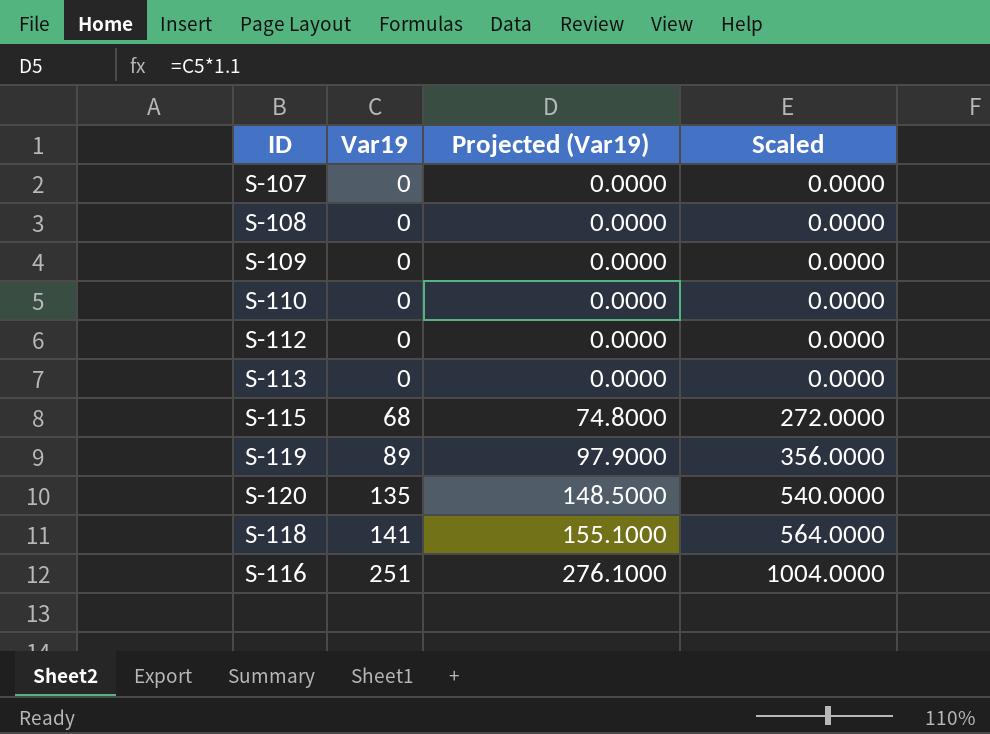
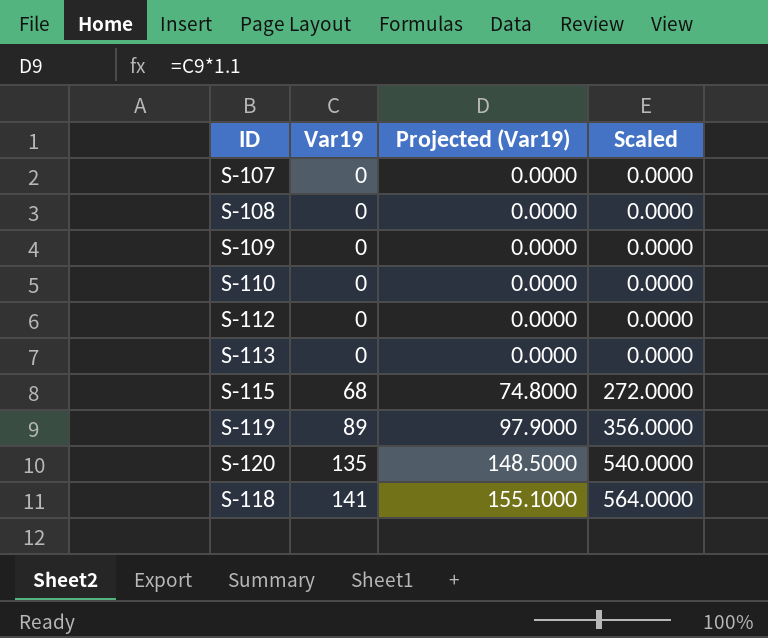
row S-116: 251 | 276.1000 | 1004.0000 -> none

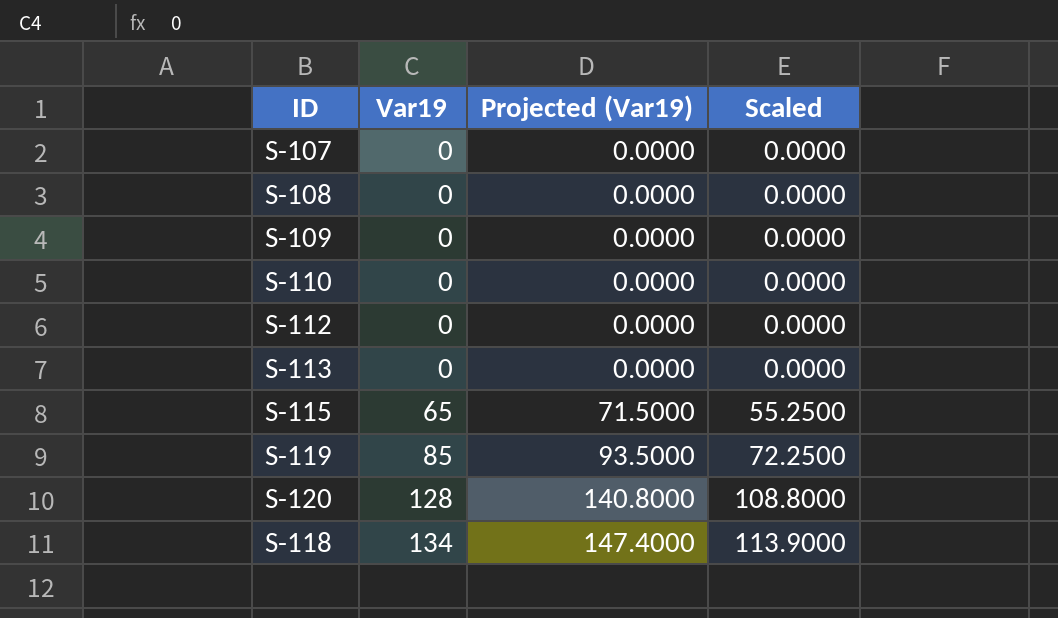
column Scaled | formula: [Var19] * 4 -> [Var19] * 0.85
S-115 | Var19: 68 -> 65
S-115 | Projected (Var19): 74.8000 -> 71.5000
S-119 | Var19: 89 -> 85
S-119 | Projected (Var19): 97.9000 -> 93.5000
S-120 | Var19: 135 -> 128
S-120 | Projected (Var19): 148.5000 -> 140.8000
S-118 | Var19: 141 -> 134
S-118 | Projected (Var19): 155.1000 -> 147.4000

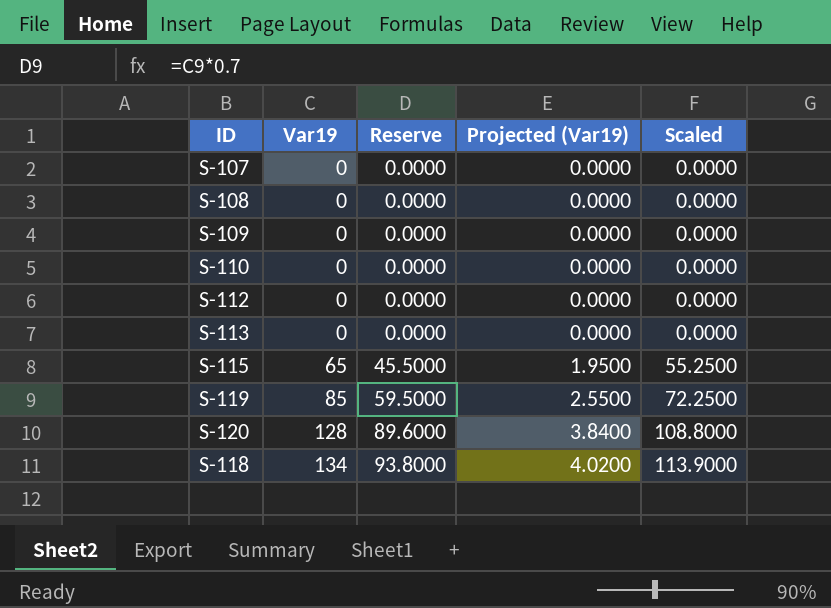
column Reserve | formula: none -> [Var19] * 0.7
column Projected (Var19) | formula: [Var19] * 1.1 -> [Var19] * 0.03

